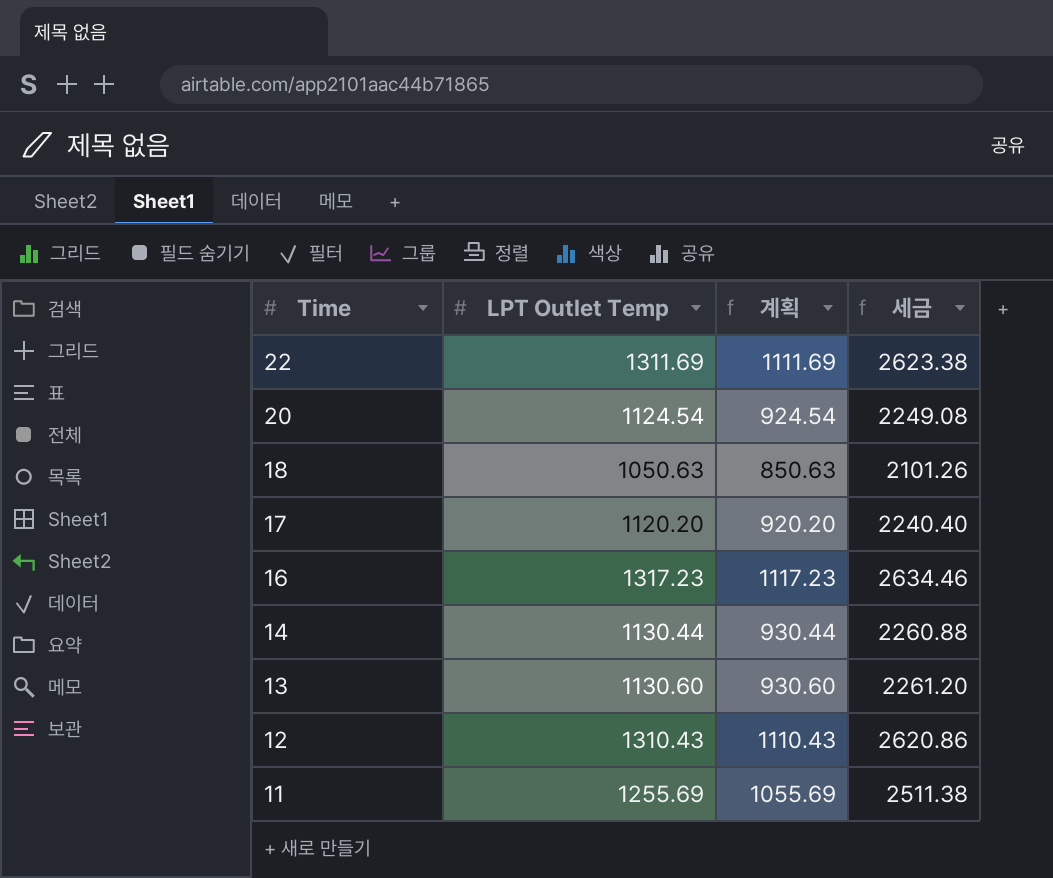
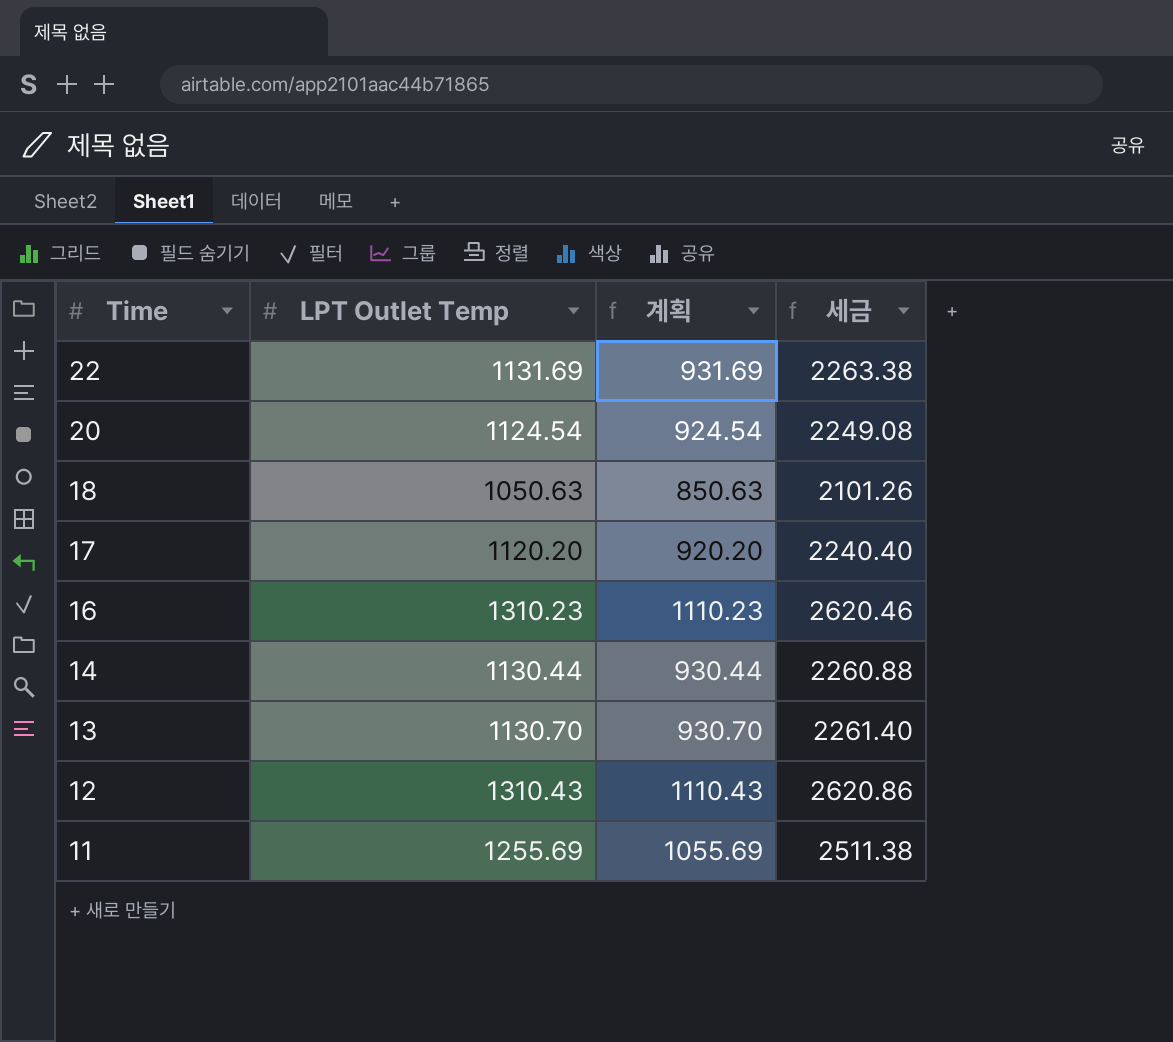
22 | LPT Outlet Temp: 1311.69 -> 1131.69
22 | 계획: 1111.69 -> 931.69
22 | 세금: 2623.38 -> 2263.38
16 | LPT Outlet Temp: 1317.23 -> 1310.23
16 | 계획: 1117.23 -> 1110.23
16 | 세금: 2634.46 -> 2620.46
13 | LPT Outlet Temp: 1130.60 -> 1130.70
13 | 계획: 930.60 -> 930.70
13 | 세금: 2261.20 -> 2261.40

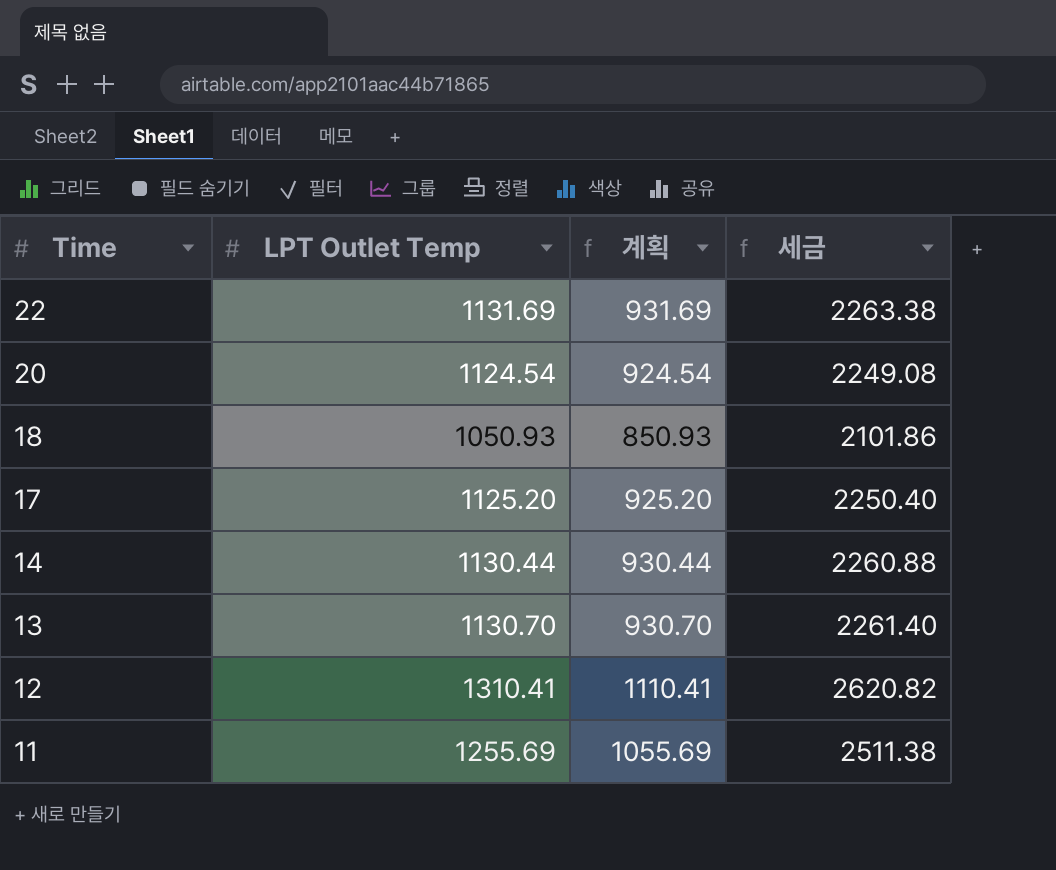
row 16: 1310.23 | 1110.23 | 2620.46 -> none
18 | LPT Outlet Temp: 1050.63 -> 1050.93
18 | 계획: 850.63 -> 850.93
18 | 세금: 2101.26 -> 2101.86
17 | LPT Outlet Temp: 1120.20 -> 1125.20
17 | 계획: 920.20 -> 925.20
17 | 세금: 2240.40 -> 2250.40
12 | LPT Outlet Temp: 1310.43 -> 1310.41
12 | 계획: 1110.43 -> 1110.41
12 | 세금: 2620.86 -> 2620.82

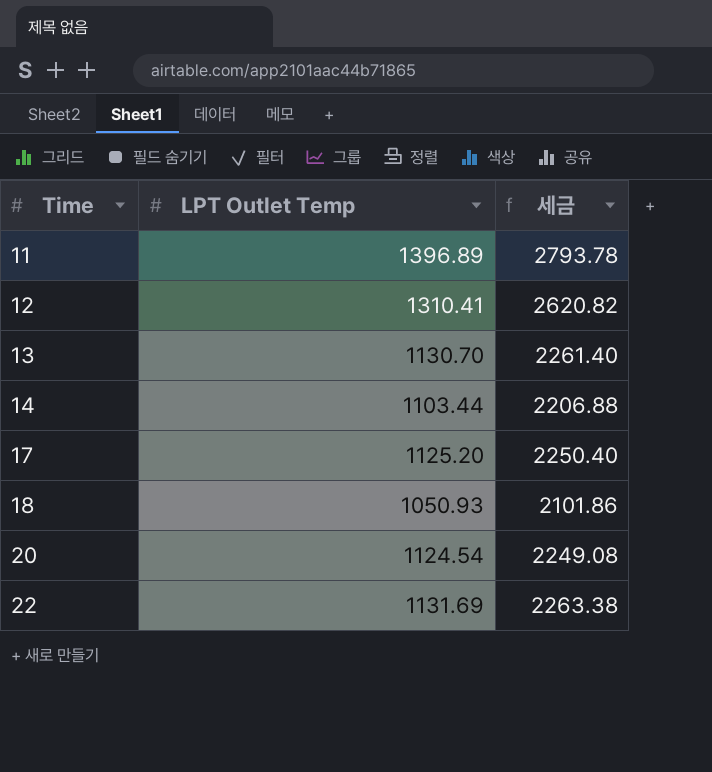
row order: Time descending -> Time ascending
column 계획 | formula: [LPT Outlet Temp] - 200 -> none
11 | LPT Outlet Temp: 1255.69 -> 1396.89
11 | 세금: 2511.38 -> 2793.78
14 | LPT Outlet Temp: 1130.44 -> 1103.44
14 | 세금: 2260.88 -> 2206.88

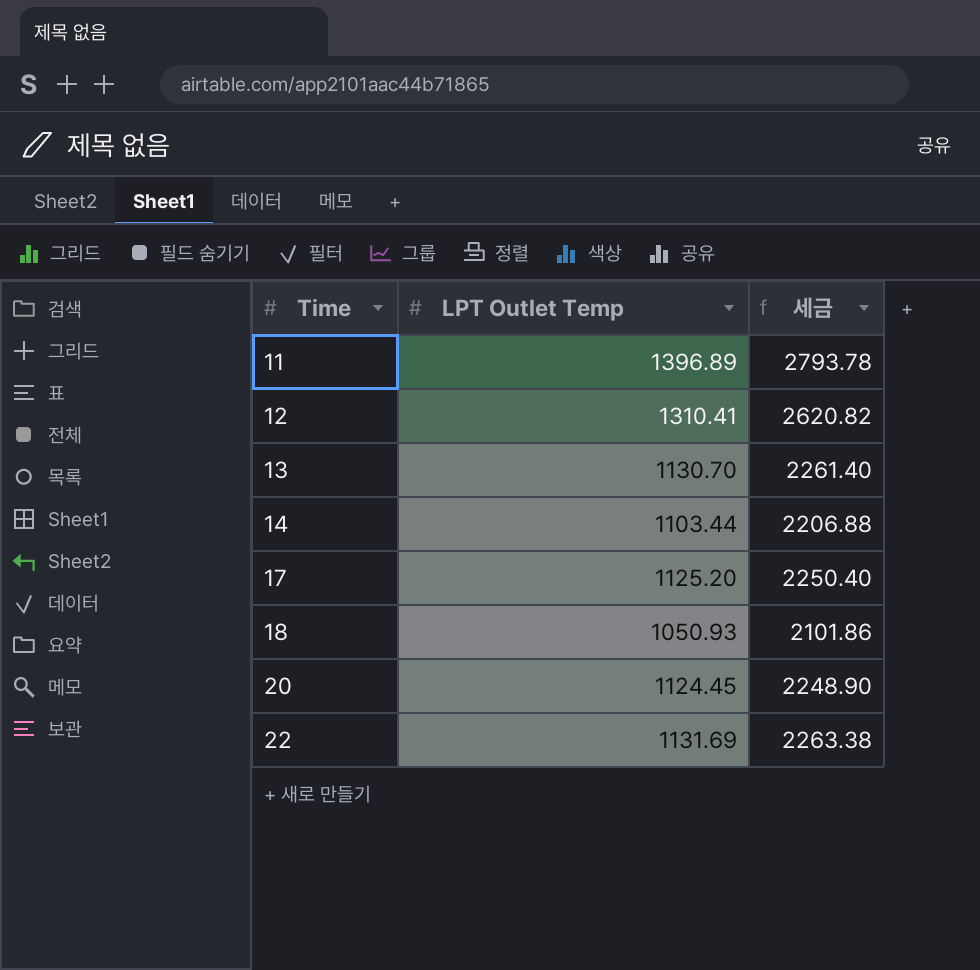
20 | LPT Outlet Temp: 1124.54 -> 1124.45
20 | 세금: 2249.08 -> 2248.90

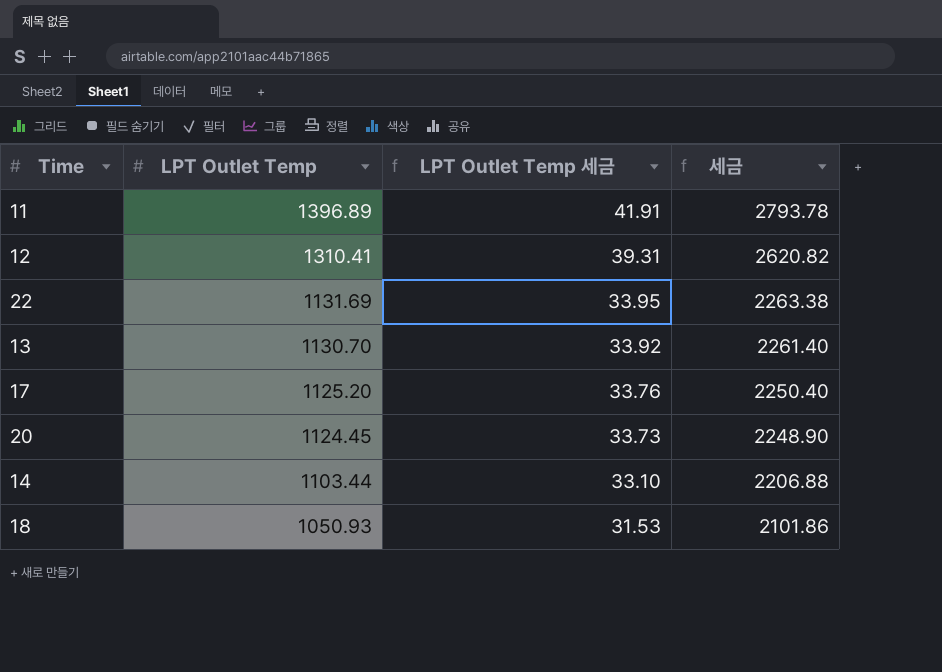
row order: Time ascending -> LPT Outlet Temp descending
column LPT Outlet Temp 세금 | formula: none -> [LPT Outlet Temp] * 0.03

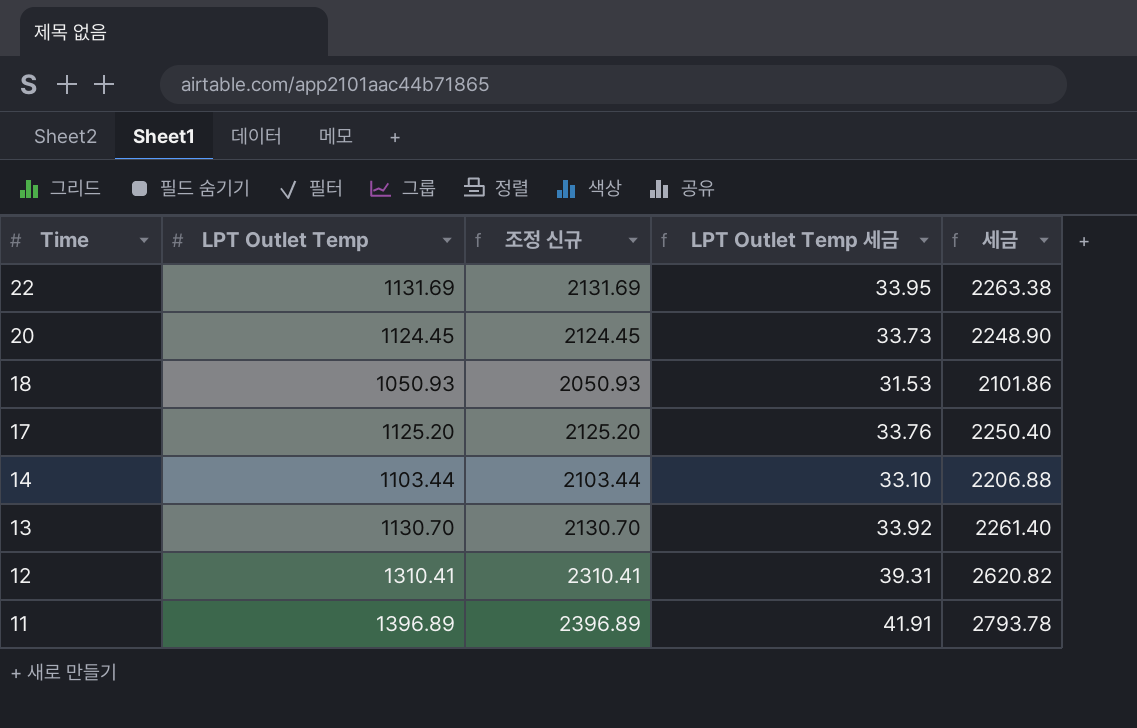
row order: LPT Outlet Temp descending -> Time descending
column 조정 신규 | formula: none -> [LPT Outlet Temp] + 1000

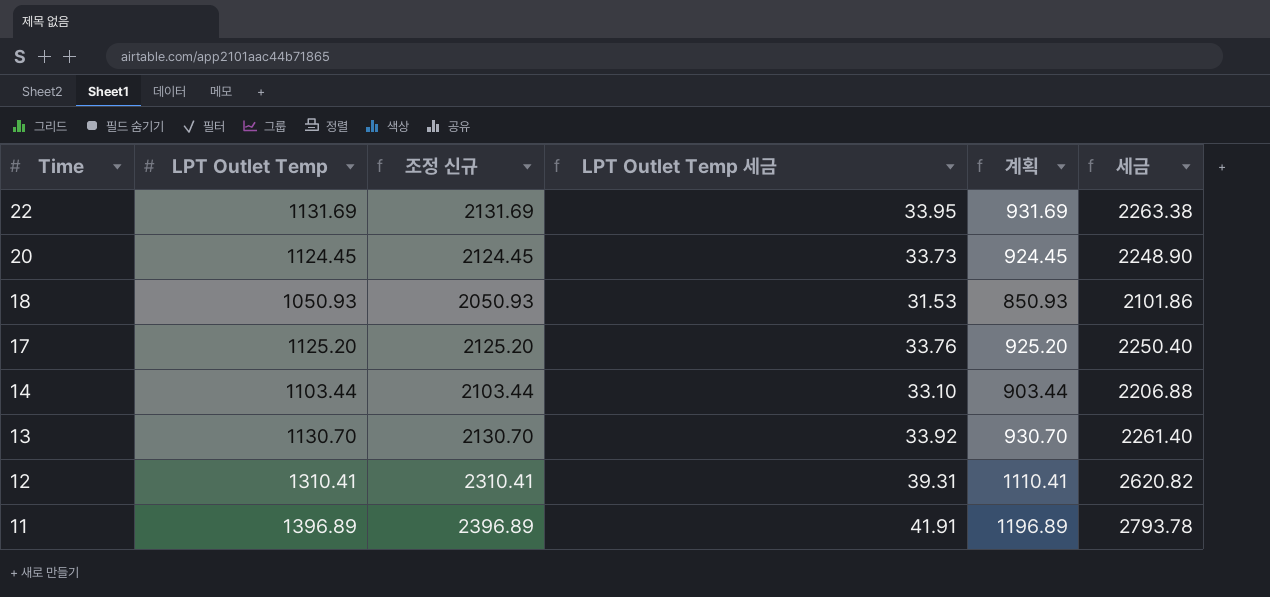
column 계획 | formula: none -> [LPT Outlet Temp] - 200

